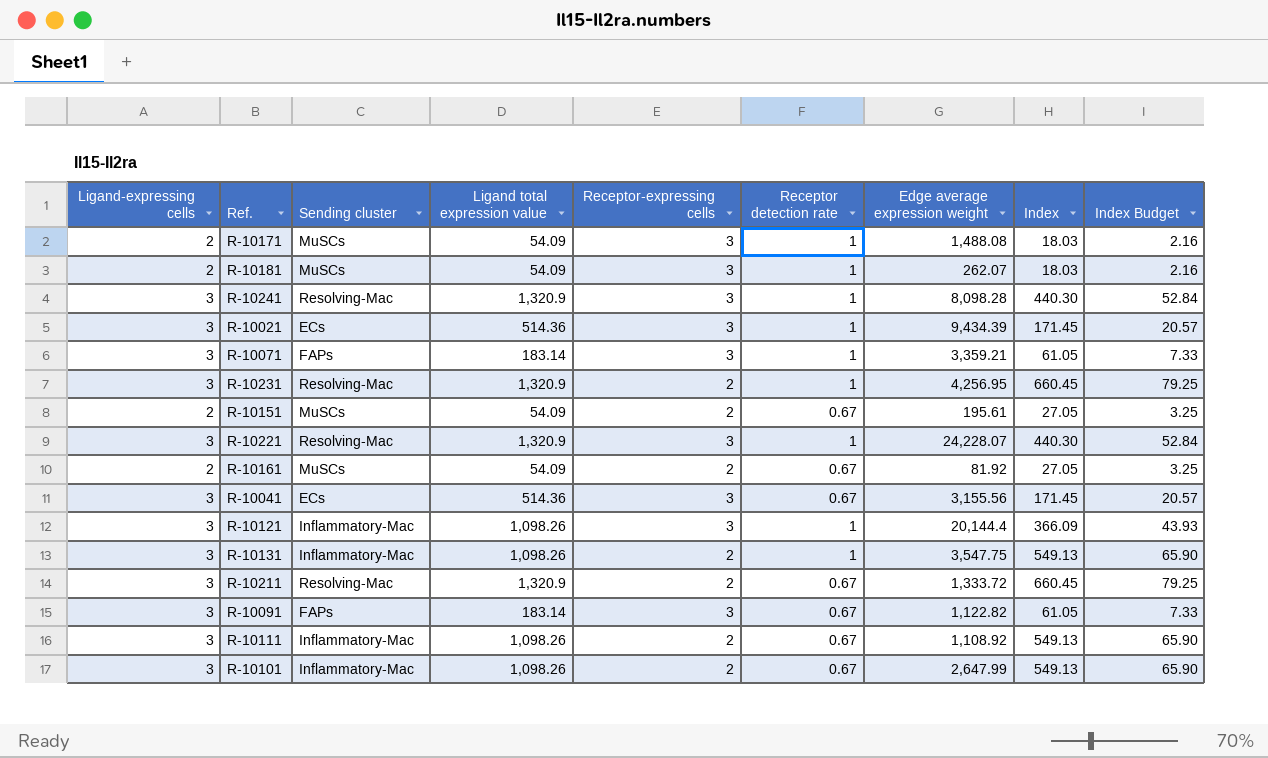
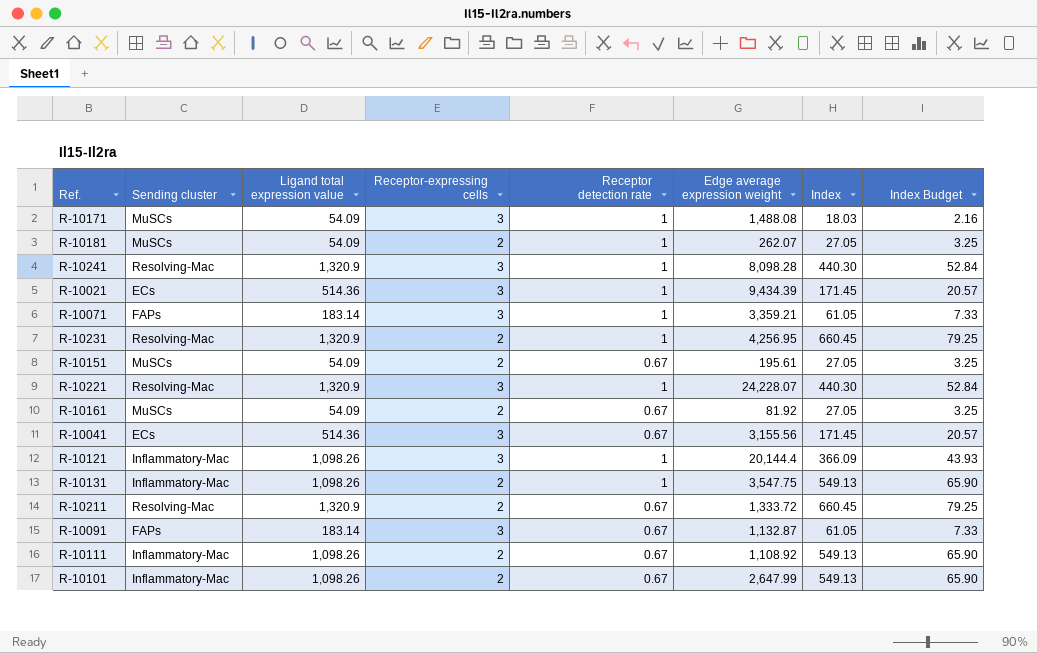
column Ligand-expressing cells | position: 1 -> none
R-10181 | Receptor-expressing cells: 3 -> 2
R-10181 | Index: 18.03 -> 27.05
R-10181 | Index Budget: 2.16 -> 3.25
R-10091 | Edge average expression weight: 1,122.82 -> 1,132.87

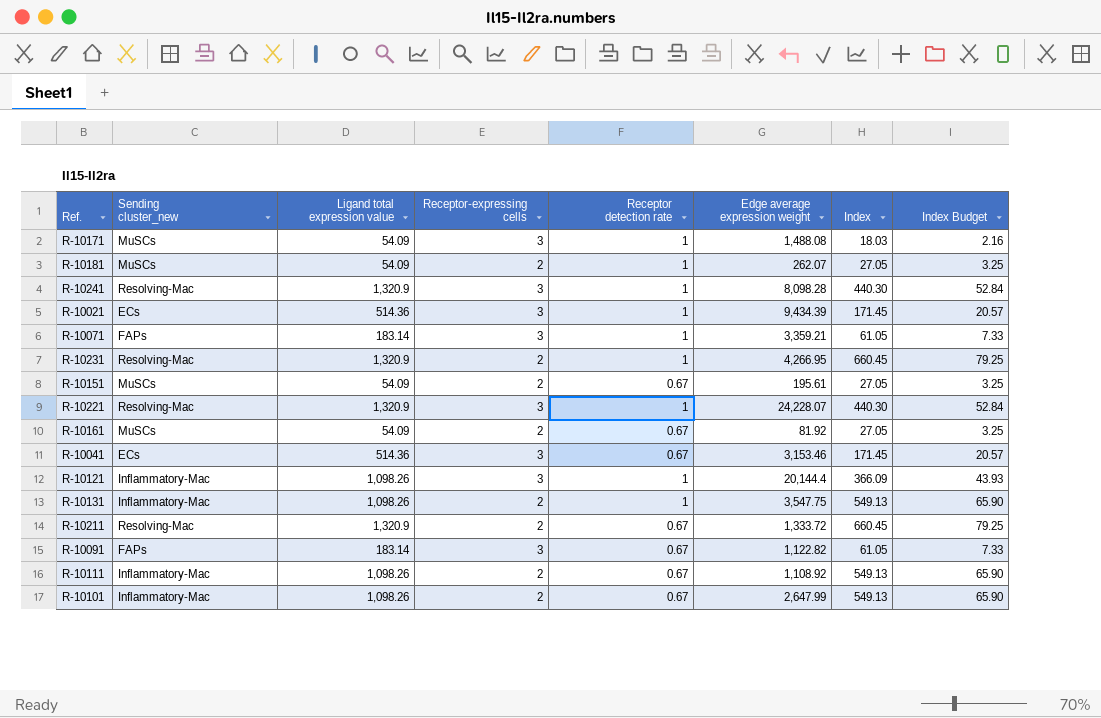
column name: Sending cluster -> Sending cluster_new
R-10231 | Edge average expression weight: 4,256.95 -> 4,266.95
R-10041 | Edge average expression weight: 3,155.56 -> 3,153.46
R-10091 | Edge average expression weight: 1,132.87 -> 1,122.82

